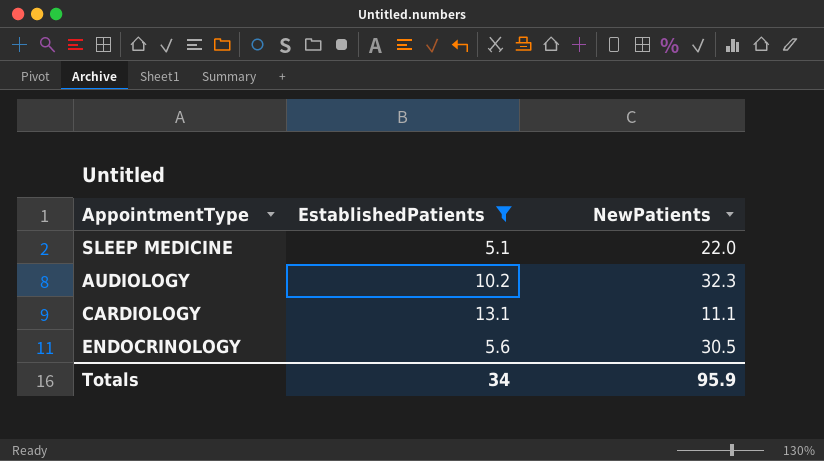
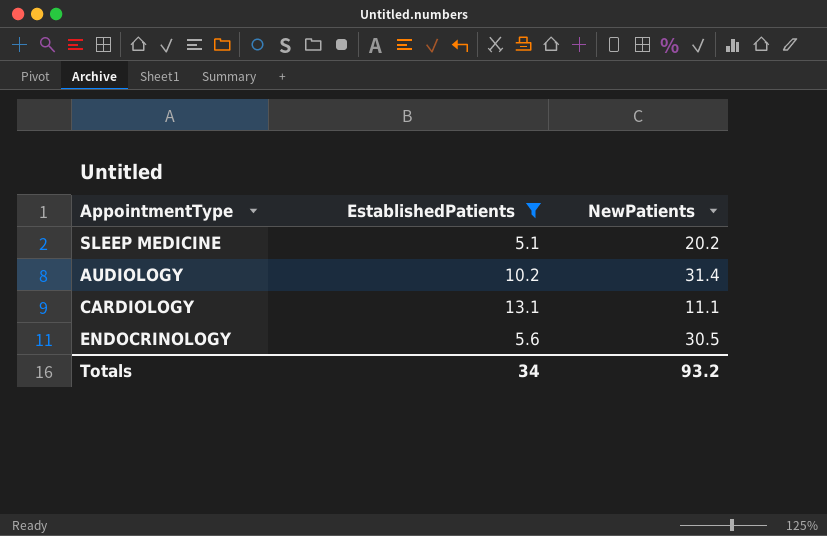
SLEEP MEDICINE | NewPatients: 22.0 -> 20.2
AUDIOLOGY | NewPatients: 32.3 -> 31.4
Totals | NewPatients: 95.9 -> 93.2

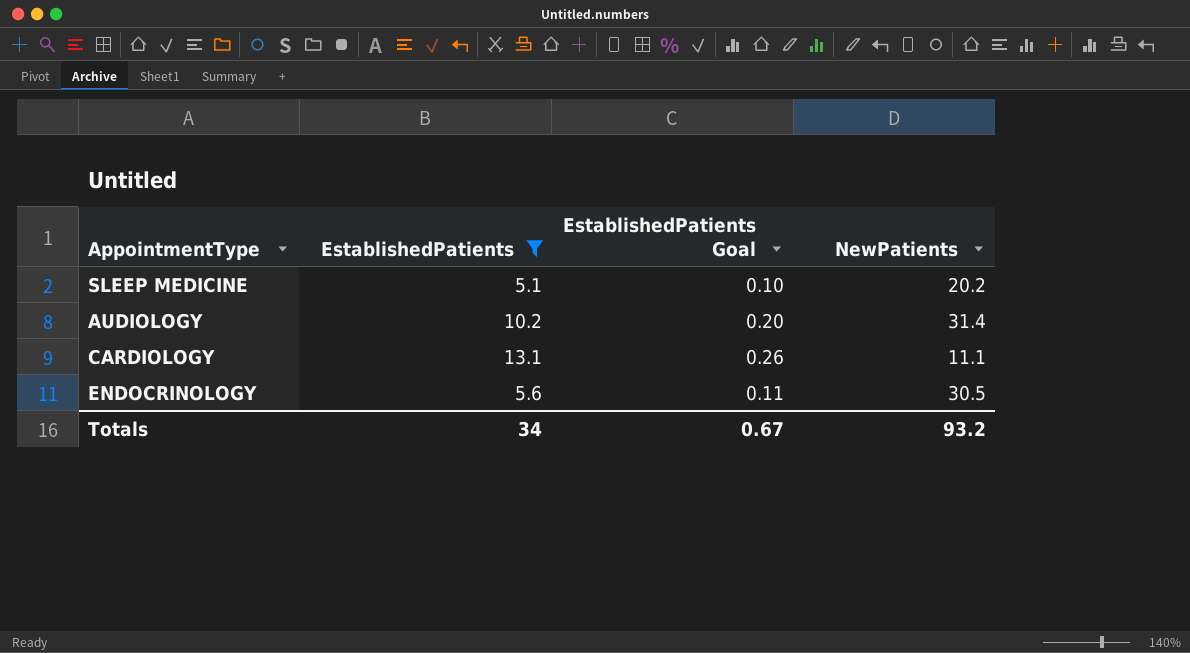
column EstablishedPatients Goal | formula: none -> [EstablishedPatients] * 0.02

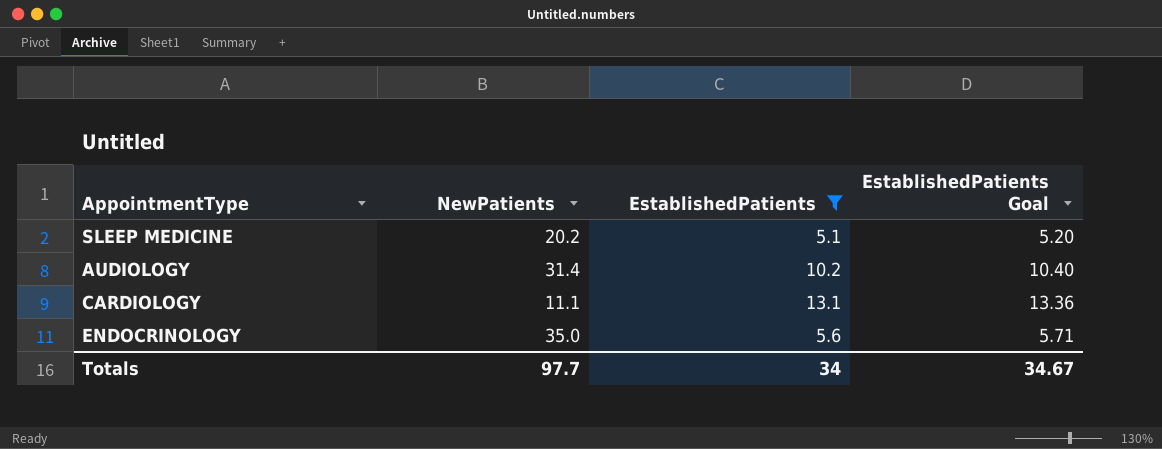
column NewPatients | position: 4 -> 2
column EstablishedPatients Goal | formula: [EstablishedPatients] * 0.02 -> [EstablishedPatients] * 1.02
ENDOCRINOLOGY | NewPatients: 30.5 -> 35.0
Totals | NewPatients: 93.2 -> 97.7
Totals | EstablishedPatients Goal: 0.67 -> 34.67

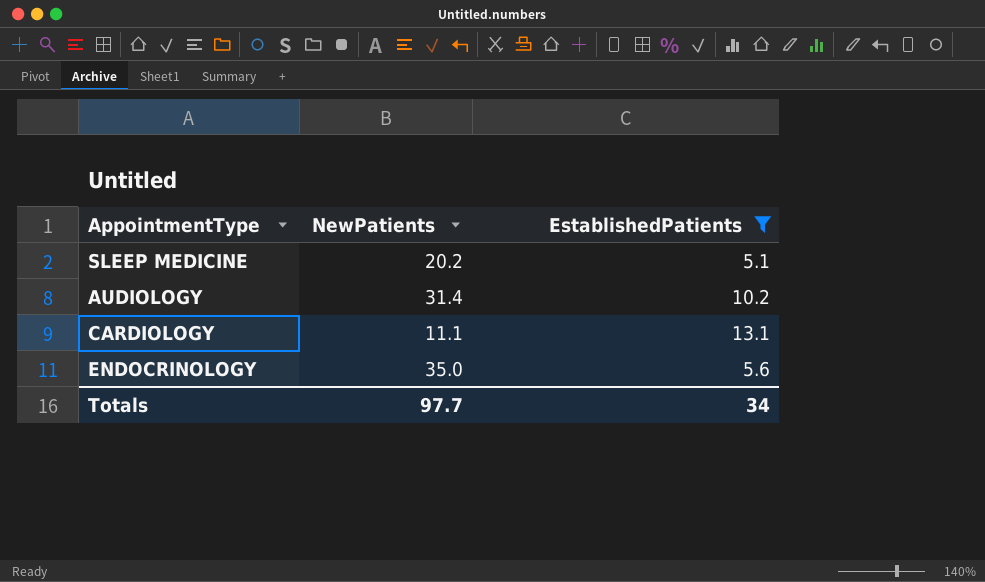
column EstablishedPatients Goal | formula: [EstablishedPatients] * 1.02 -> none

